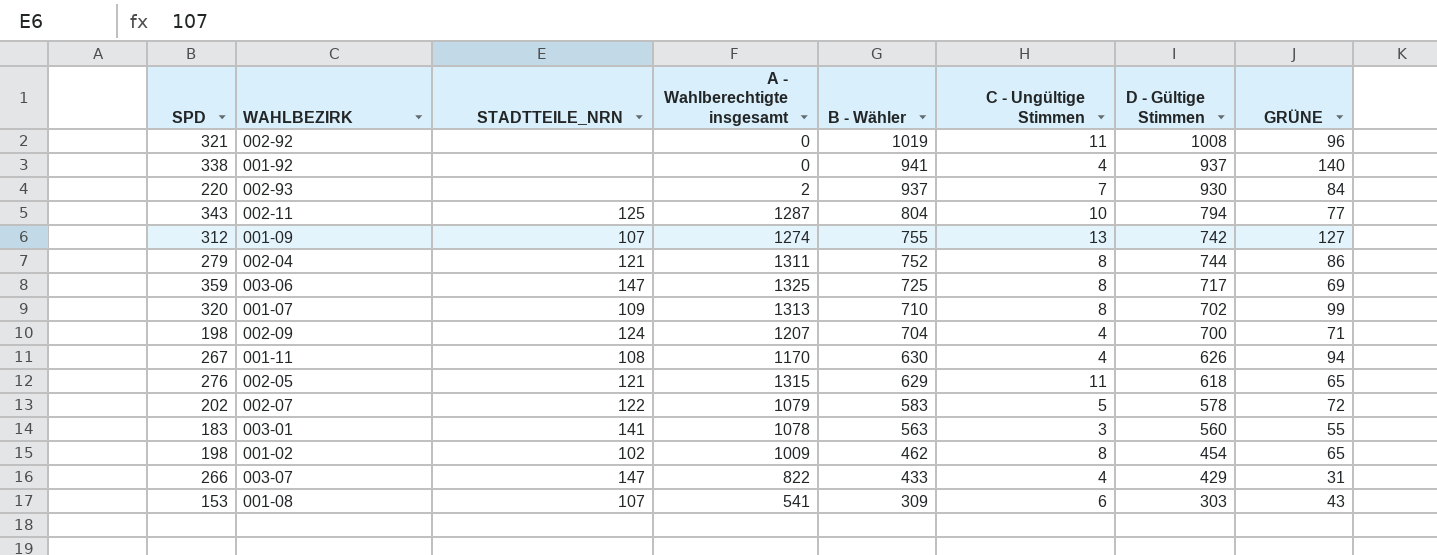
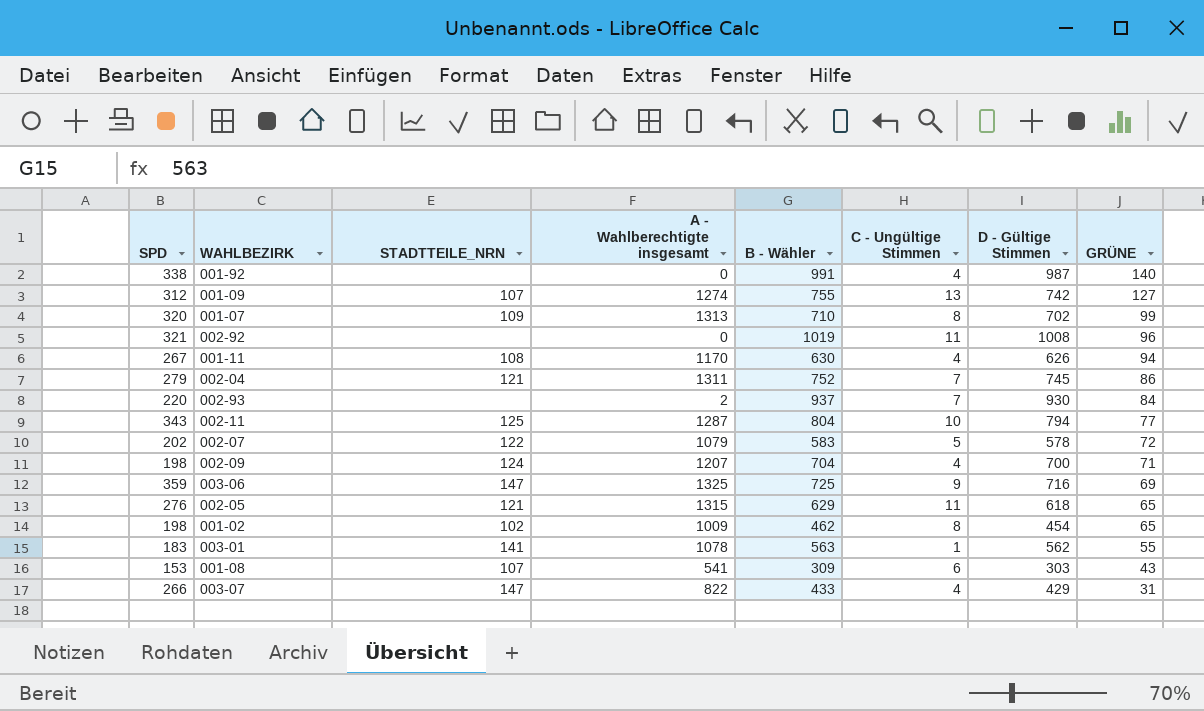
row order: B - Wähler descending -> GRÜNE descending
001-92 | B - Wähler: 941 -> 991
001-92 | D - Gültige Stimmen: 937 -> 987
002-04 | C - Ungültige Stimmen: 8 -> 7
002-04 | D - Gültige Stimmen: 744 -> 745
003-06 | C - Ungültige Stimmen: 8 -> 9
003-06 | D - Gültige Stimmen: 717 -> 716
003-01 | C - Ungültige Stimmen: 3 -> 1
003-01 | D - Gültige Stimmen: 560 -> 562

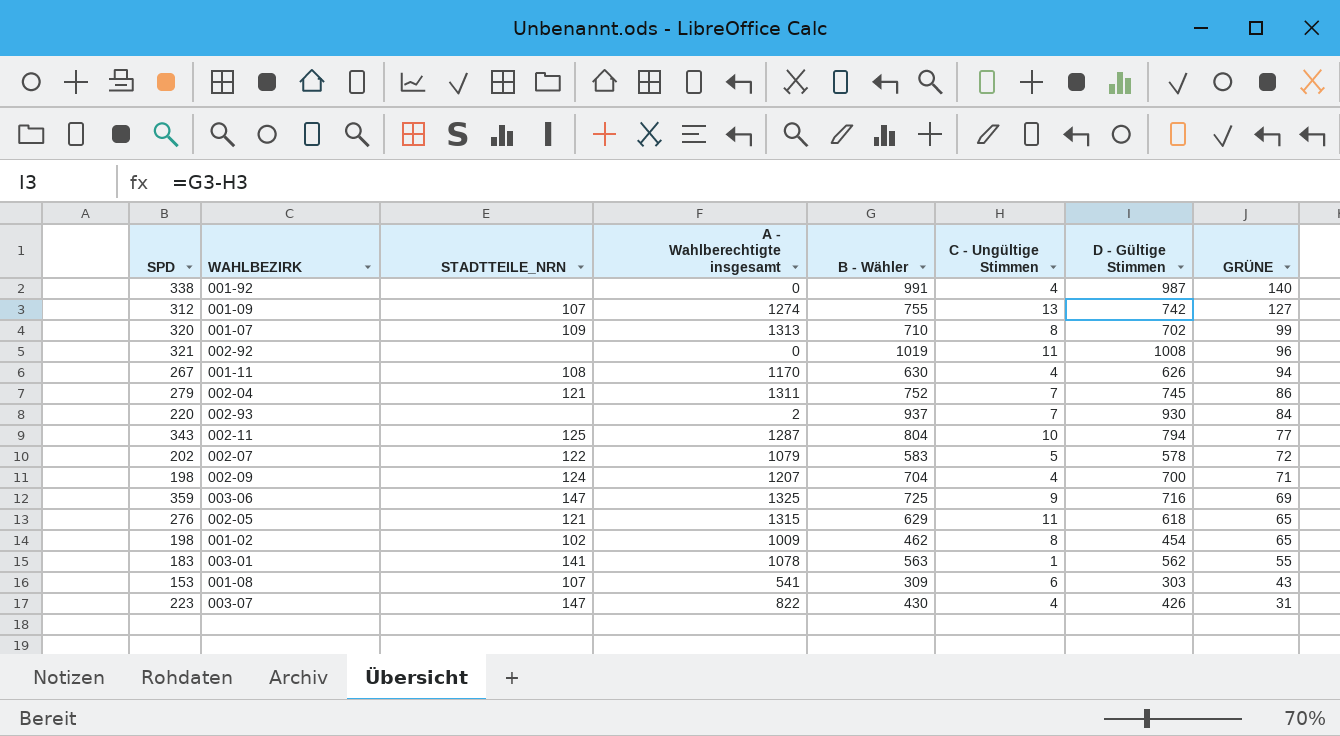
003-07 | SPD: 266 -> 223
003-07 | B - Wähler: 433 -> 430
003-07 | D - Gültige Stimmen: 429 -> 426

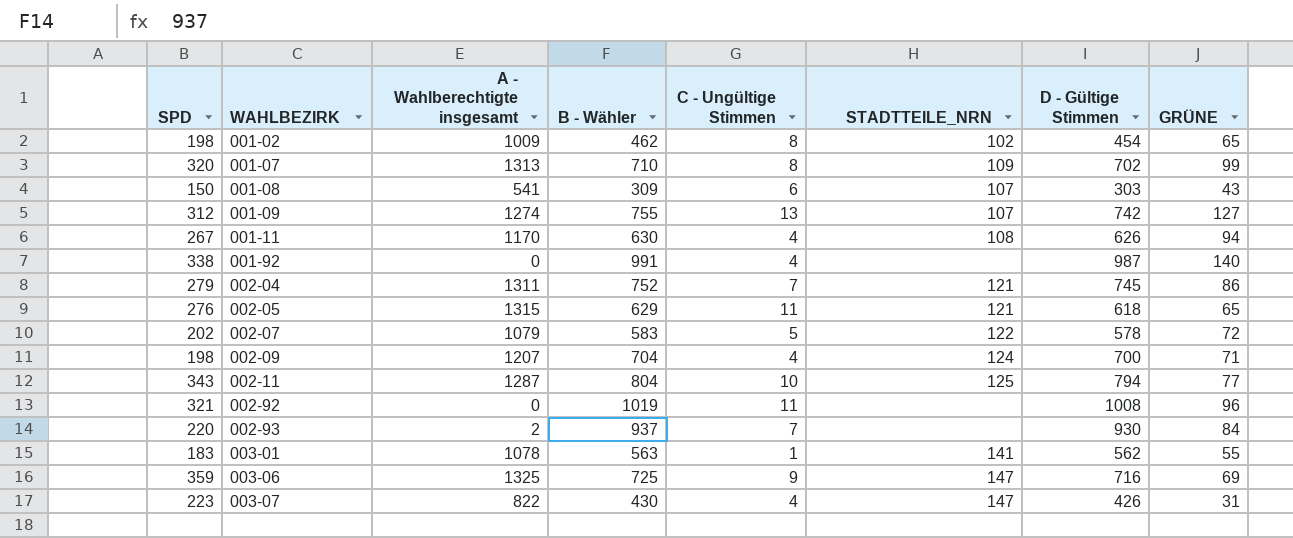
row order: GRÜNE descending -> WAHLBEZIRK ascending
column STADTTEILE_NRN | position: 3 -> 6
001-08 | SPD: 153 -> 150

